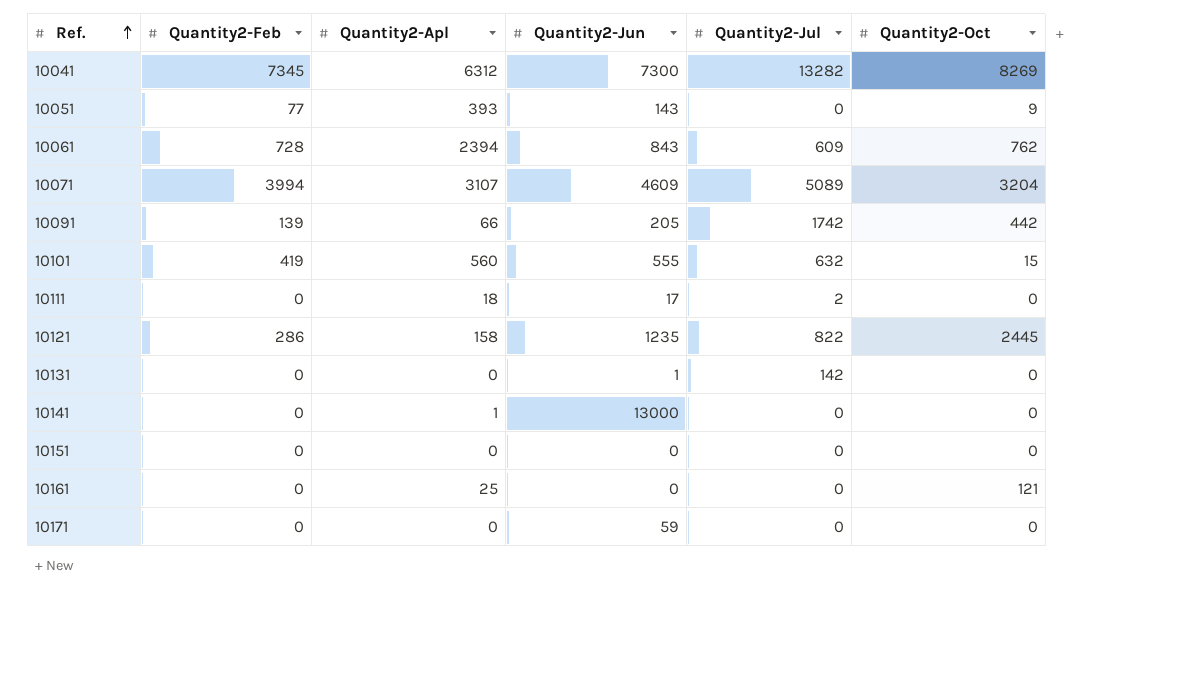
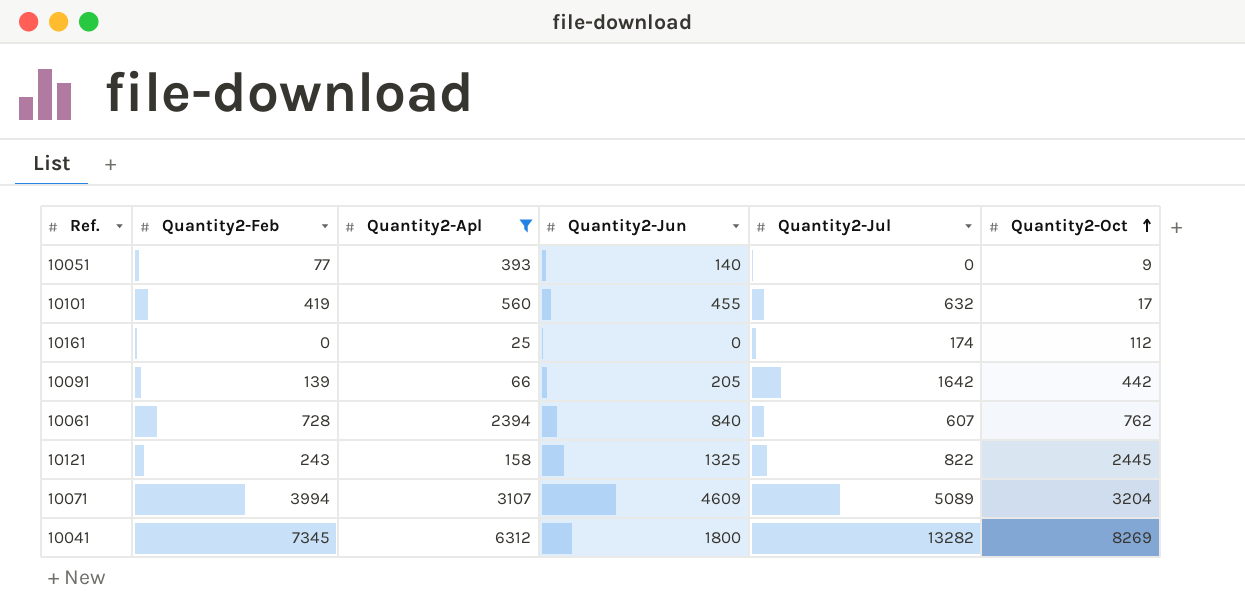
filter: none -> Quantity2-Apl >= 25
row order: Ref. ascending -> Quantity2-Oct ascending
10051 | Quantity2-Jun: 143 -> 140
10101 | Quantity2-Jun: 555 -> 455
10101 | Quantity2-Oct: 15 -> 17
10161 | Quantity2-Jul: 0 -> 174
10161 | Quantity2-Oct: 121 -> 112
10091 | Quantity2-Jul: 1742 -> 1642
10061 | Quantity2-Jun: 843 -> 840
10061 | Quantity2-Jul: 609 -> 607
10121 | Quantity2-Feb: 286 -> 243
10121 | Quantity2-Jun: 1235 -> 1325
10041 | Quantity2-Jun: 7300 -> 1800

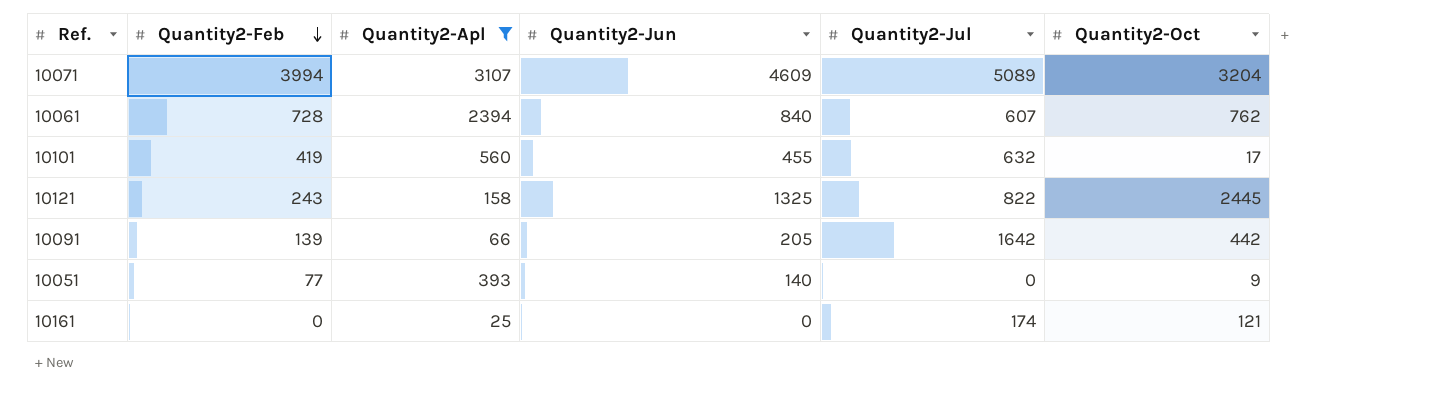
row order: Quantity2-Oct ascending -> Quantity2-Feb descending
row 10041: 7345 | 6312 | 1800 | 13282 | 8269 -> none
10161 | Quantity2-Oct: 112 -> 121

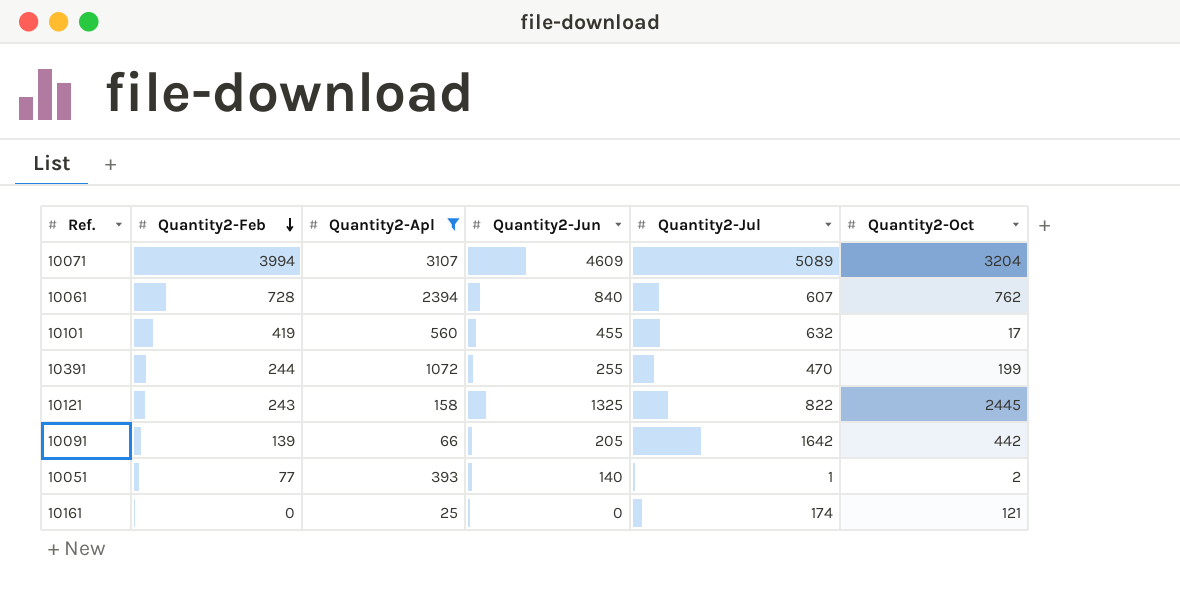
row 10391: none -> 244 | 1072 | 255 | 470 | 199
10051 | Quantity2-Jul: 0 -> 1
10051 | Quantity2-Oct: 9 -> 2

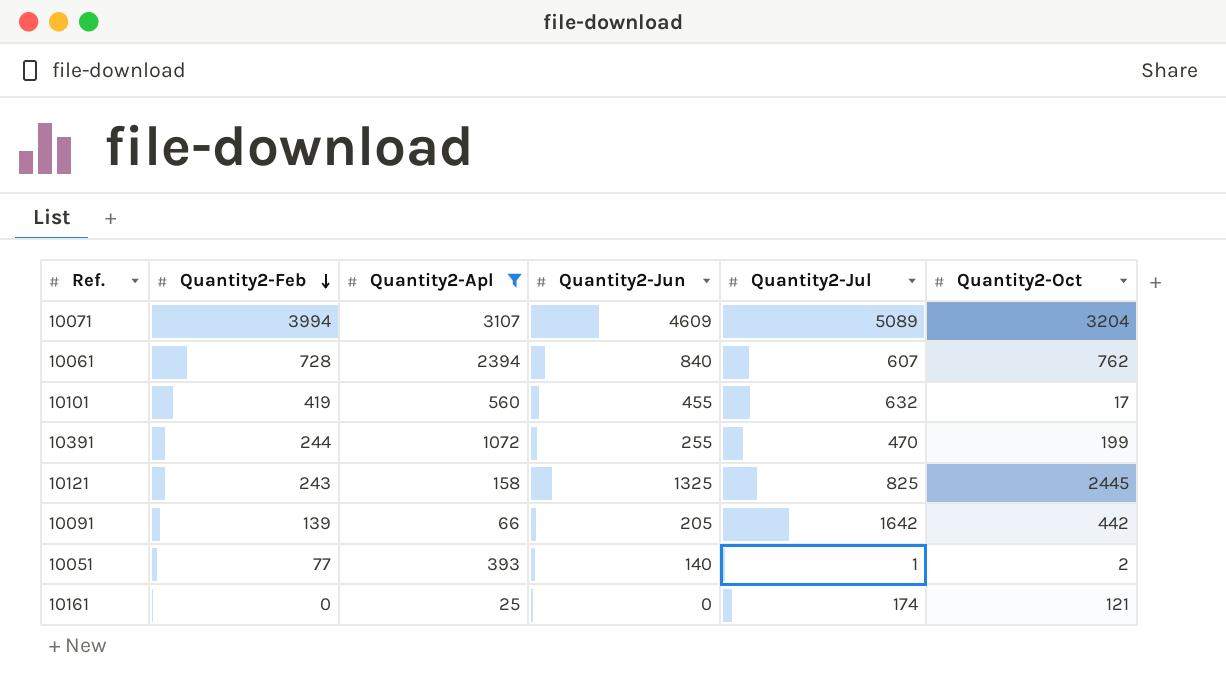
10121 | Quantity2-Jul: 822 -> 825

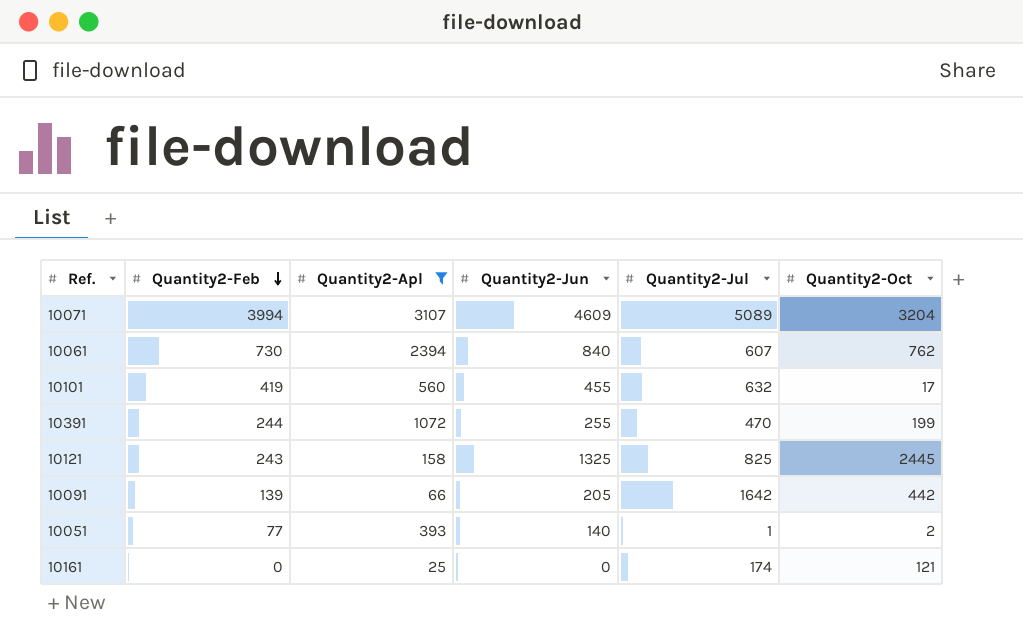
10061 | Quantity2-Feb: 728 -> 730

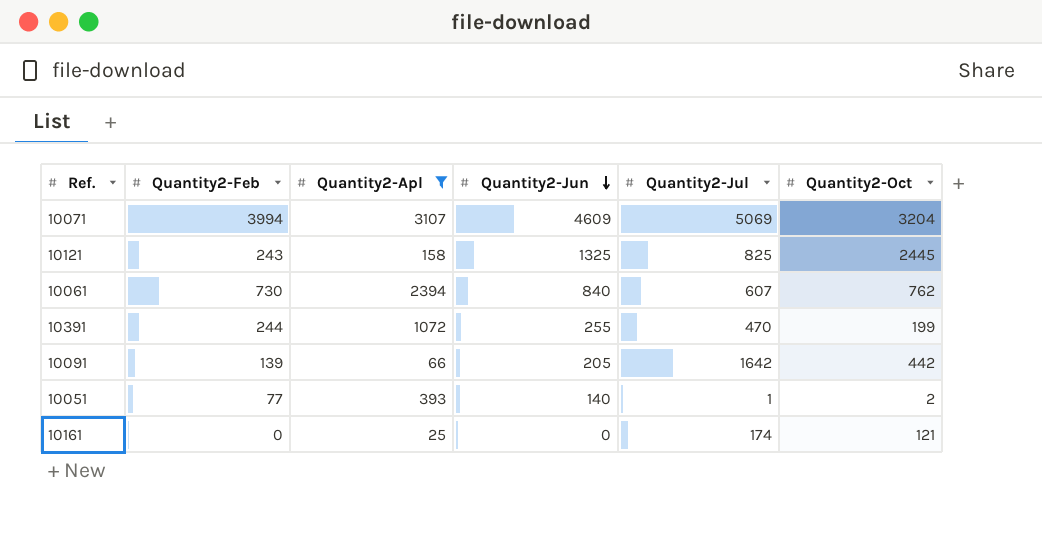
row order: Quantity2-Feb descending -> Quantity2-Jun descending
row 10101: 419 | 560 | 455 | 632 | 17 -> none
10071 | Quantity2-Jul: 5089 -> 5069

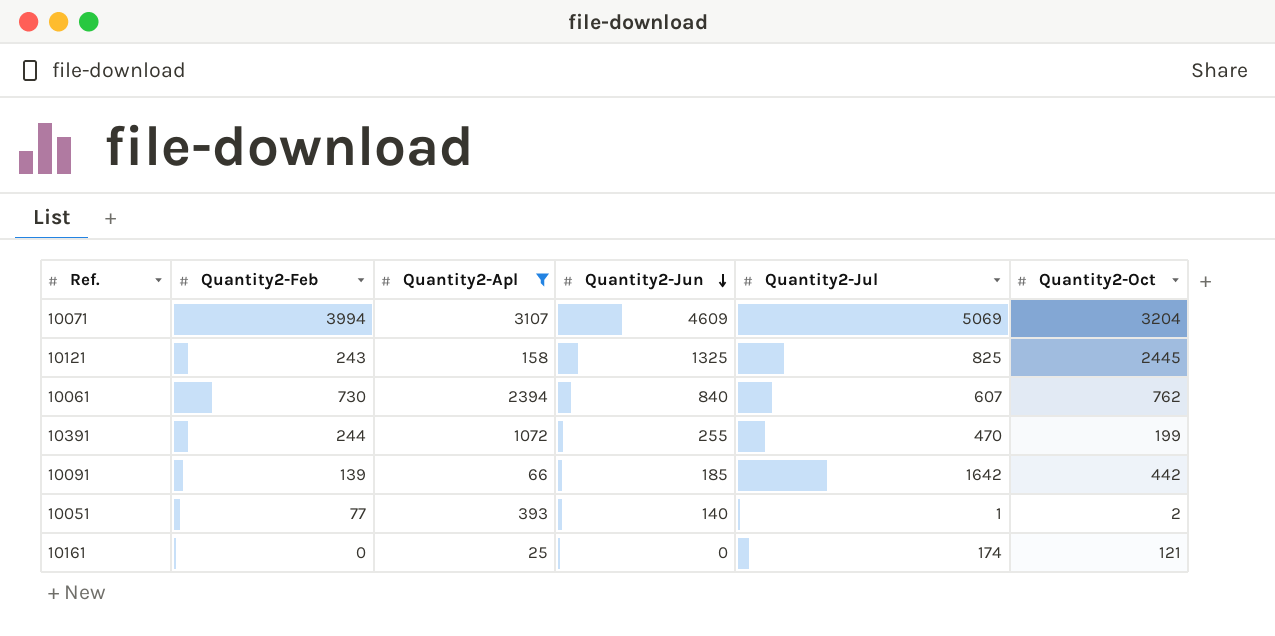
10091 | Quantity2-Jun: 205 -> 185

